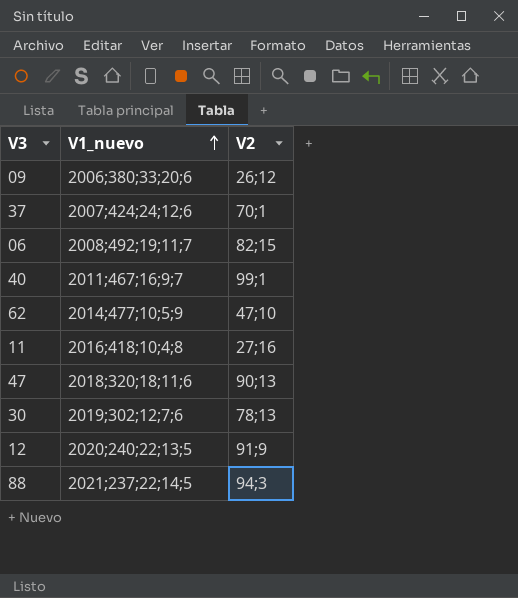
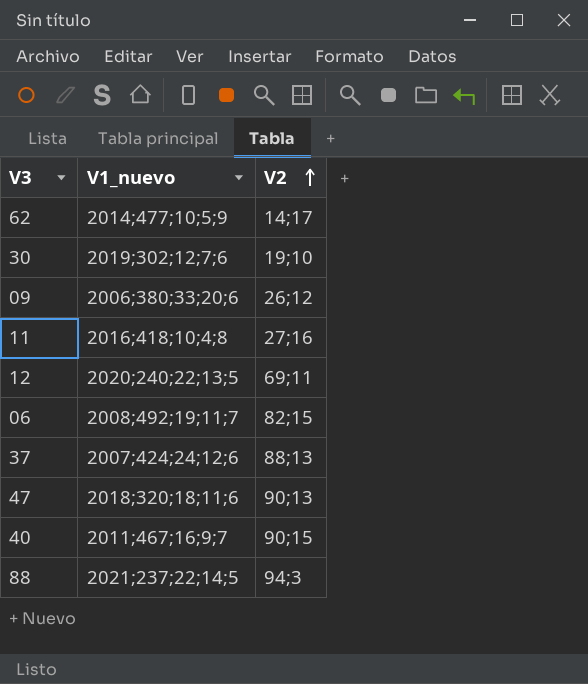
row order: V1_nuevo ascending -> V2 ascending
62 | V2: 47;10 -> 14;17
30 | V2: 78;13 -> 19;10
12 | V2: 91;9 -> 69;11
37 | V2: 70;1 -> 88;13
40 | V2: 99;1 -> 90;15

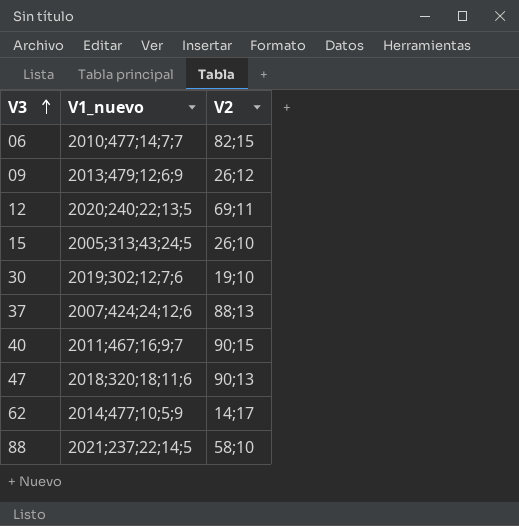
row order: V2 ascending -> V3 ascending
row 11: 2016;418;10;4;8 | 27;16 -> none
06 | V1_nuevo: 2008;492;19;11;7 -> 2010;477;14;7;7
09 | V1_nuevo: 2006;380;33;20;6 -> 2013;479;12;6;9
row 15: none -> 2005;313;43;24;5 | 26;10
88 | V2: 94;3 -> 58;10

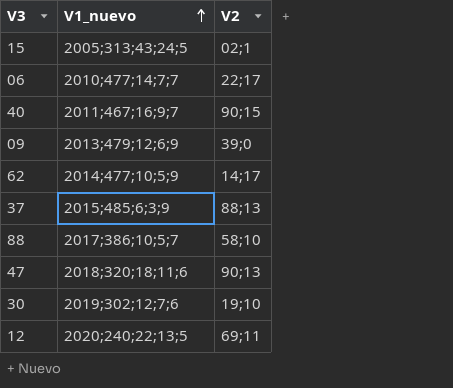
row order: V3 ascending -> V1_nuevo ascending
15 | V2: 26;10 -> 02;1
06 | V2: 82;15 -> 22;17
09 | V2: 26;12 -> 39;0
37 | V1_nuevo: 2007;424;24;12;6 -> 2015;485;6;3;9
88 | V1_nuevo: 2021;237;22;14;5 -> 2017;386;10;5;7

